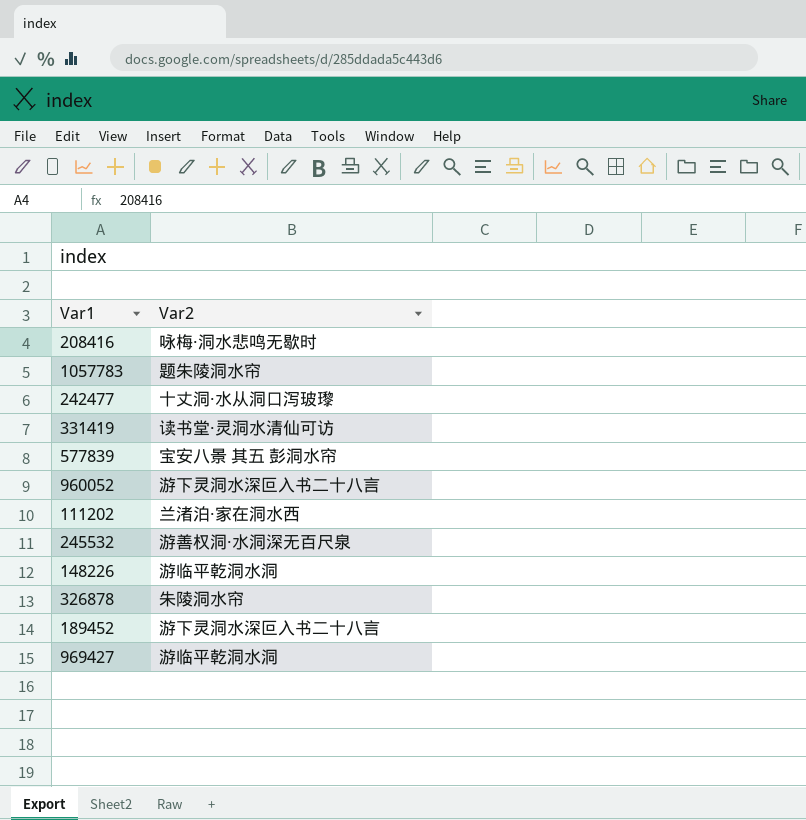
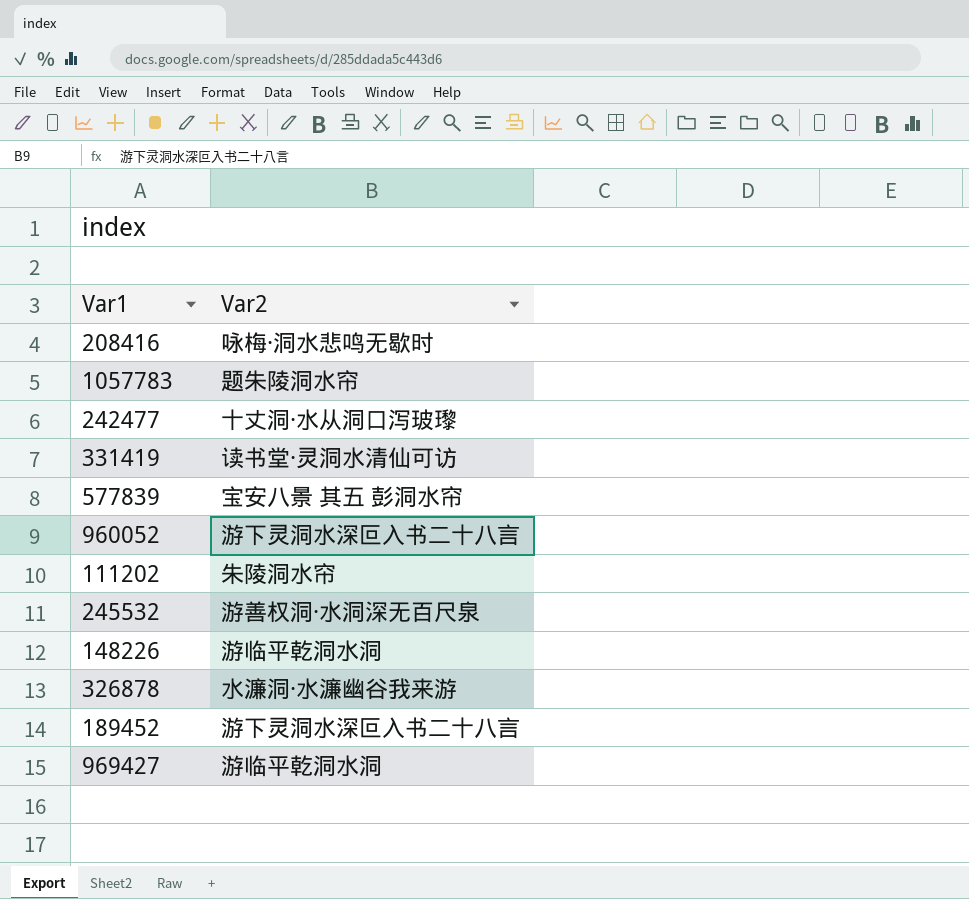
111202 | Var2: 兰渚泊·家在洞水西 -> 朱陵洞水帘
326878 | Var2: 朱陵洞水帘 -> 水濂洞·水濂幽谷我来游

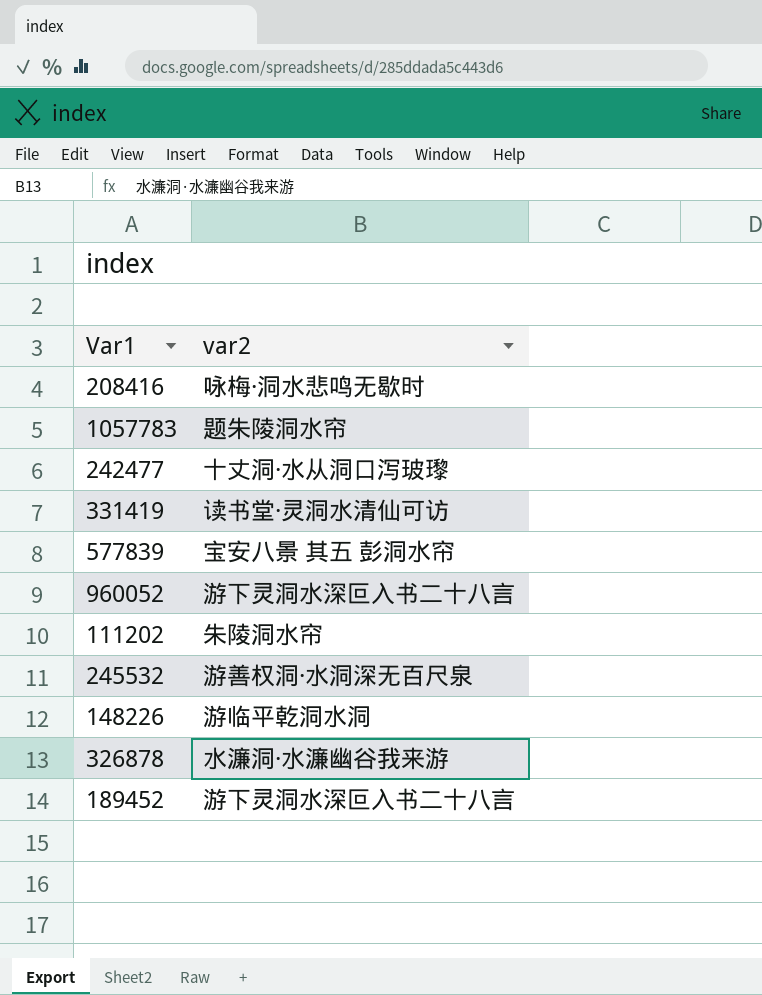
column name: Var2 -> var2
row 969427: 游临平乾洞水洞 -> none

